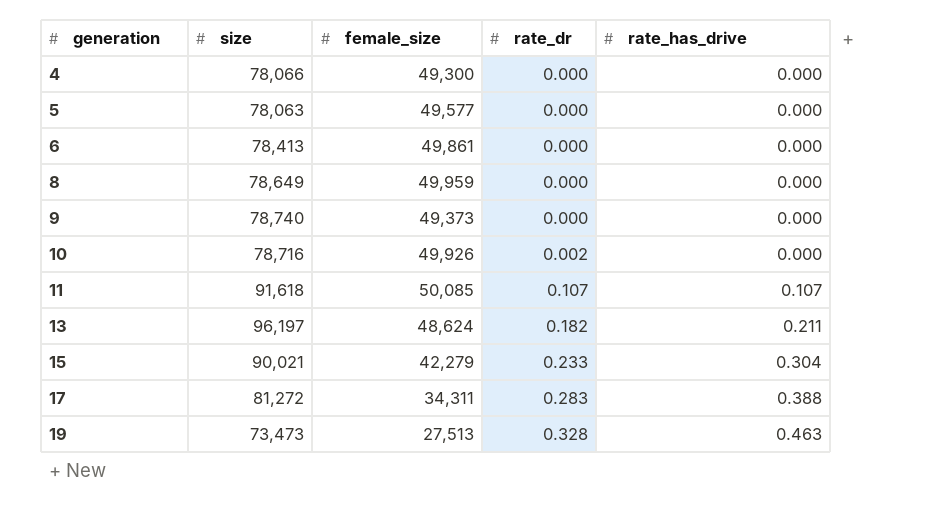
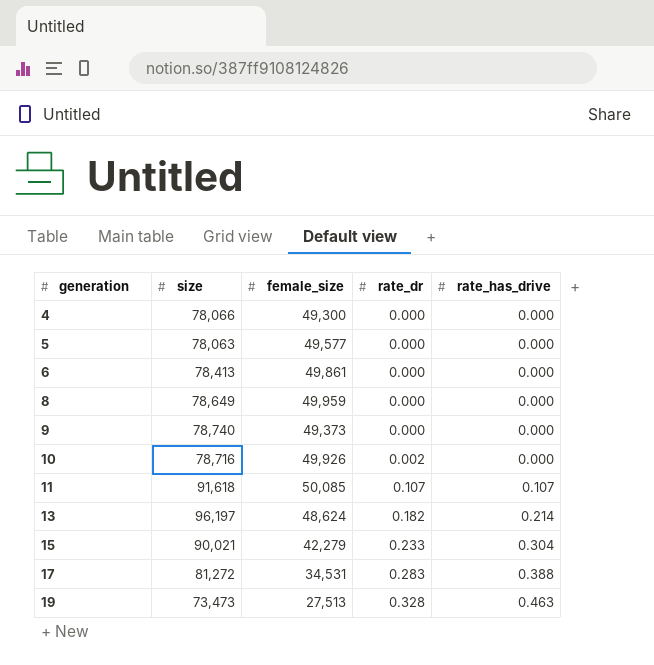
13 | rate_has_drive: 0.211 -> 0.214
17 | female_size: 34,311 -> 34,531

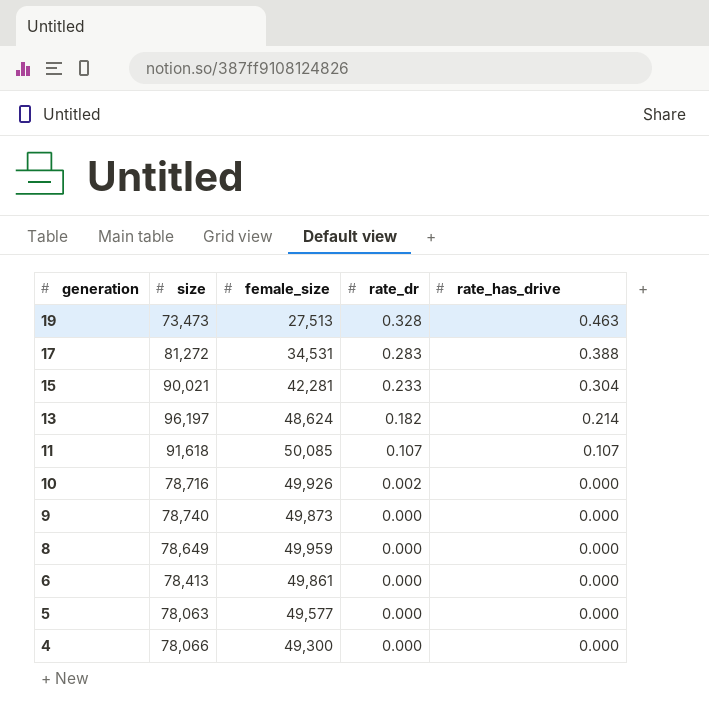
row order: generation ascending -> generation descending
15 | female_size: 42,279 -> 42,281
9 | female_size: 49,373 -> 49,873

